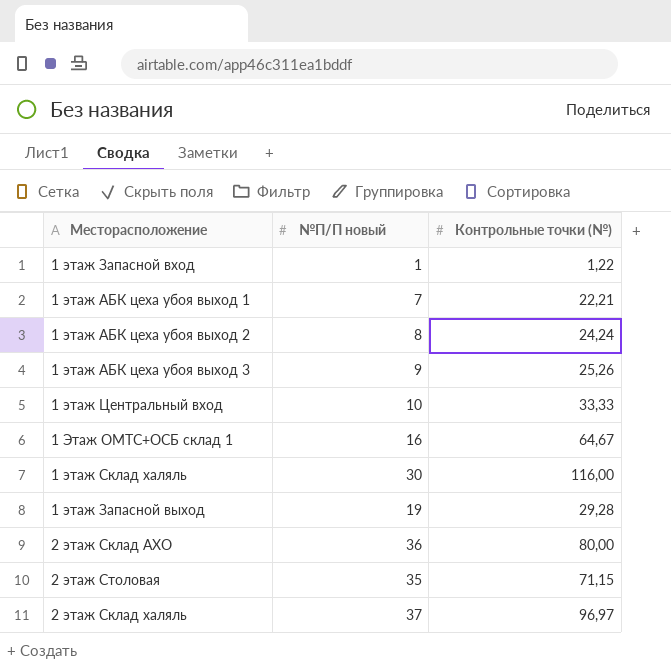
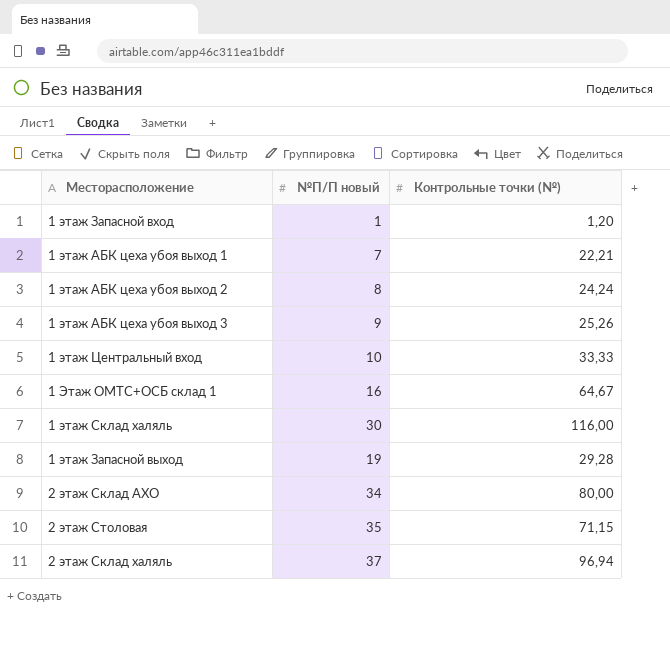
1 этаж Запасной вход | Контрольные точки (№): 1,22 -> 1,20
2 этаж Склад АХО | №П/П новый: 36 -> 34
2 этаж Склад халяль | Контрольные точки (№): 96,97 -> 96,94

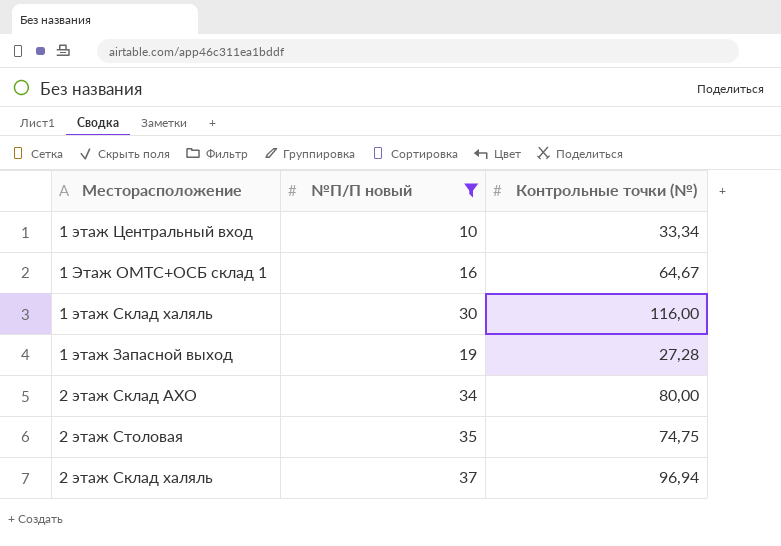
filter: none -> №П/П новый >= 10
1 этаж Центральный вход | Контрольные точки (№): 33,33 -> 33,34
1 этаж Запасной выход | Контрольные точки (№): 29,28 -> 27,28
2 этаж Столовая | Контрольные точки (№): 71,15 -> 74,75

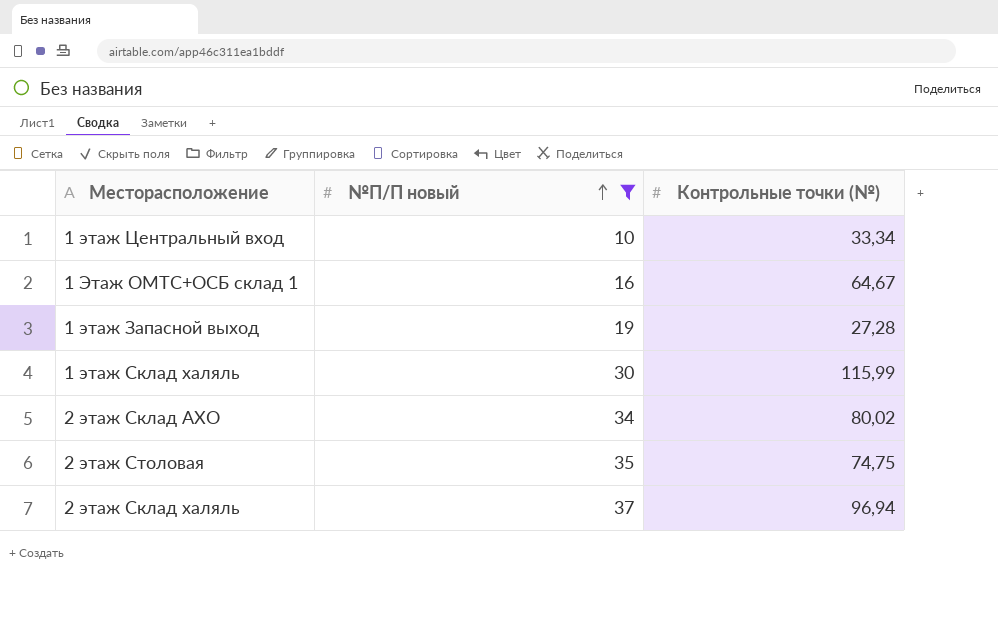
row order: none -> №П/П новый ascending
1 этаж Склад халяль | Контрольные точки (№): 116,00 -> 115,99
2 этаж Склад АХО | Контрольные точки (№): 80,00 -> 80,02

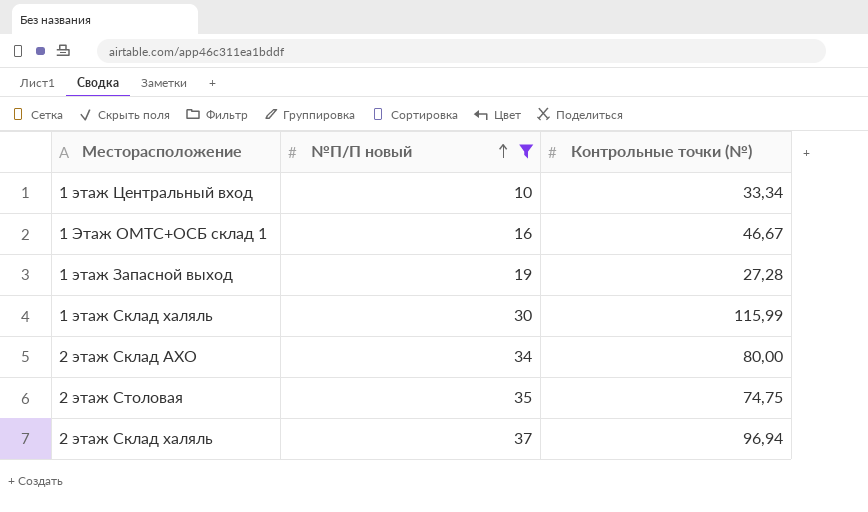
1 Этаж ОМТС+ОСБ склад 1 | Контрольные точки (№): 64,67 -> 46,67
2 этаж Склад АХО | Контрольные точки (№): 80,02 -> 80,00

